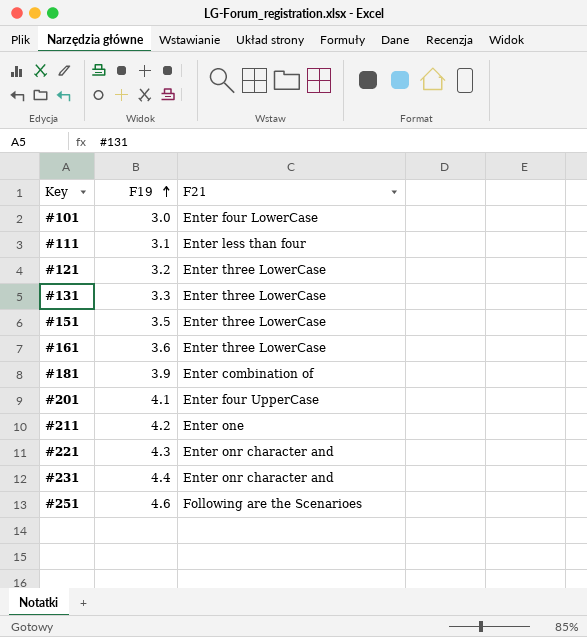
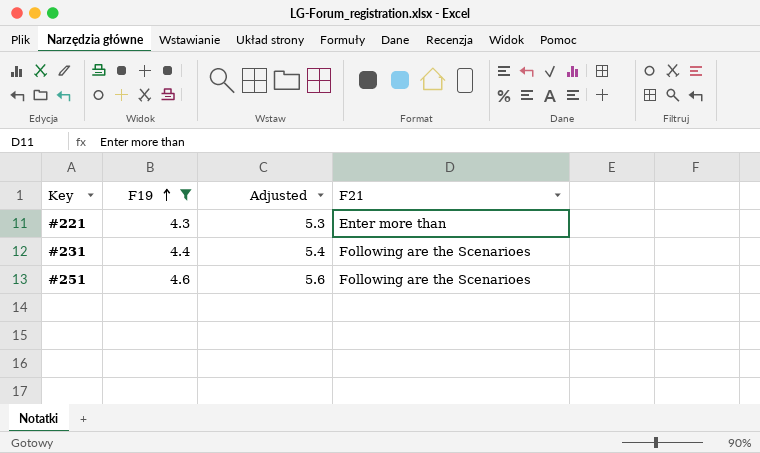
filter: none -> F19 >= 4.3
column Adjusted | formula: none -> [F19] + 1
#221 | F21: Enter onr character and -> Enter more than
#231 | F21: Enter onr character and -> Following are the Scenarioes

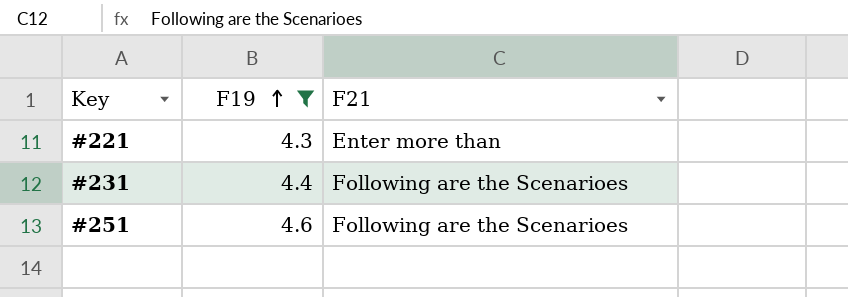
column Adjusted | formula: [F19] + 1 -> none

